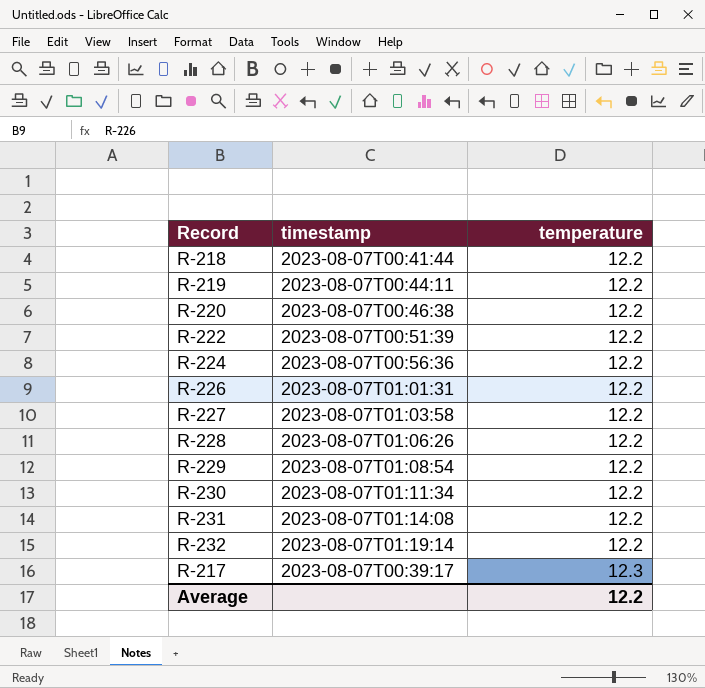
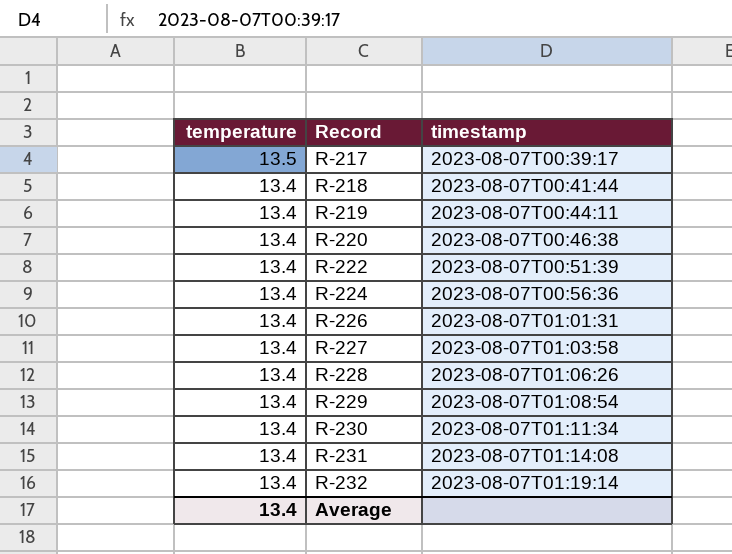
row order: temperature ascending -> temperature descending
column temperature | position: 3 -> 1
R-217 | temperature: 12.3 -> 13.5
R-218 | temperature: 12.2 -> 13.4
R-219 | temperature: 12.2 -> 13.4
R-220 | temperature: 12.2 -> 13.4
R-222 | temperature: 12.2 -> 13.4
R-224 | temperature: 12.2 -> 13.4
R-226 | temperature: 12.2 -> 13.4
R-227 | temperature: 12.2 -> 13.4
R-228 | temperature: 12.2 -> 13.4
R-229 | temperature: 12.2 -> 13.4
R-230 | temperature: 12.2 -> 13.4
R-231 | temperature: 12.2 -> 13.4
R-232 | temperature: 12.2 -> 13.4
Average | temperature: 12.2 -> 13.4

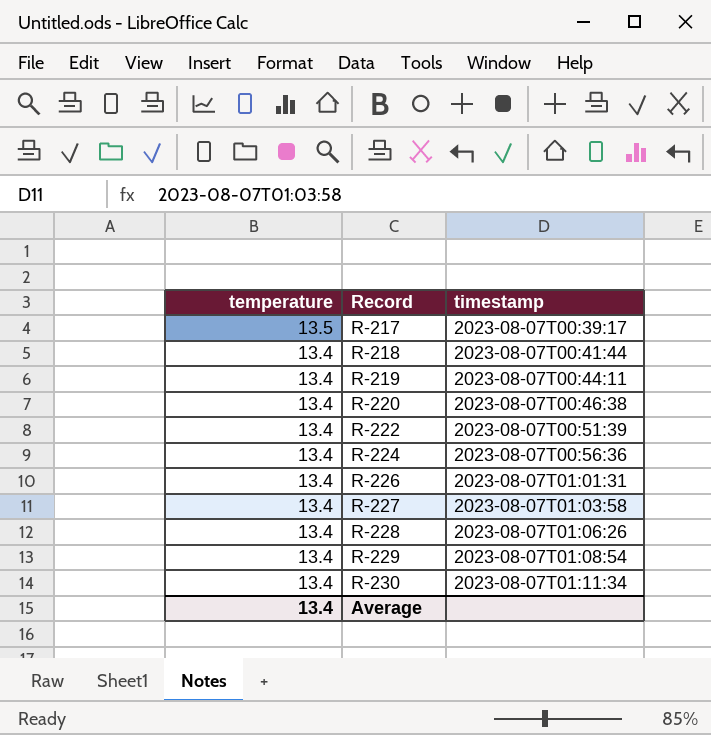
row R-231: 13.4 | 2023-08-07T01:14:08 -> none
row R-232: 13.4 | 2023-08-07T01:19:14 -> none

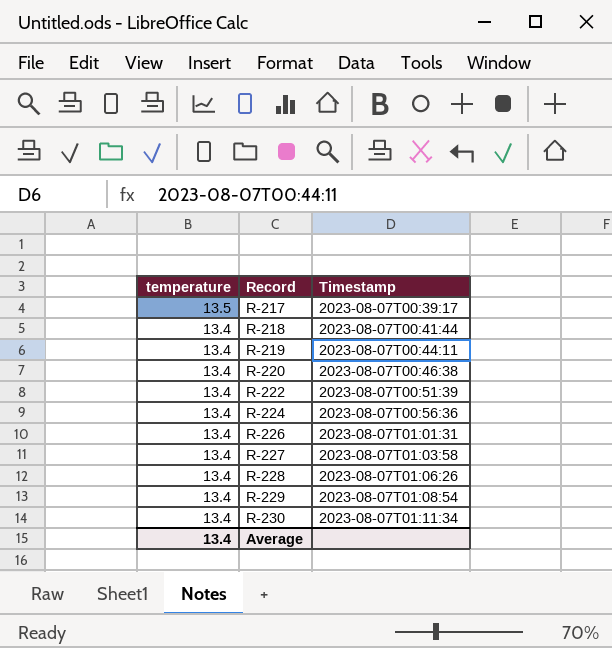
column name: timestamp -> Timestamp

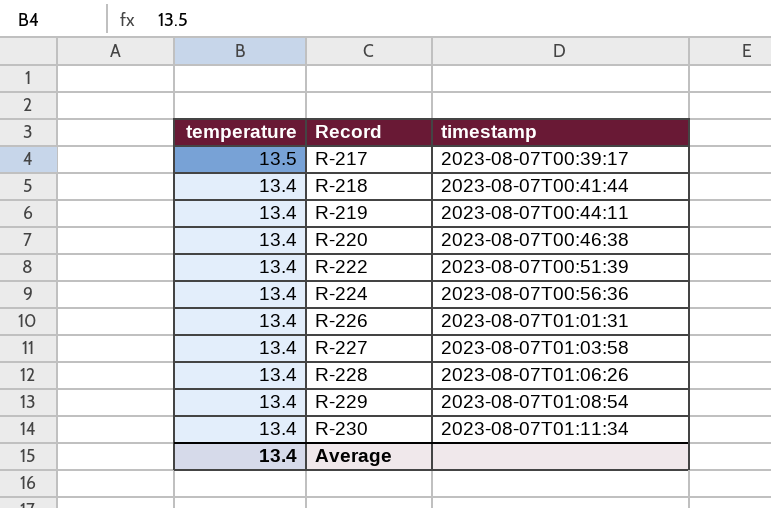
column name: Timestamp -> timestamp

